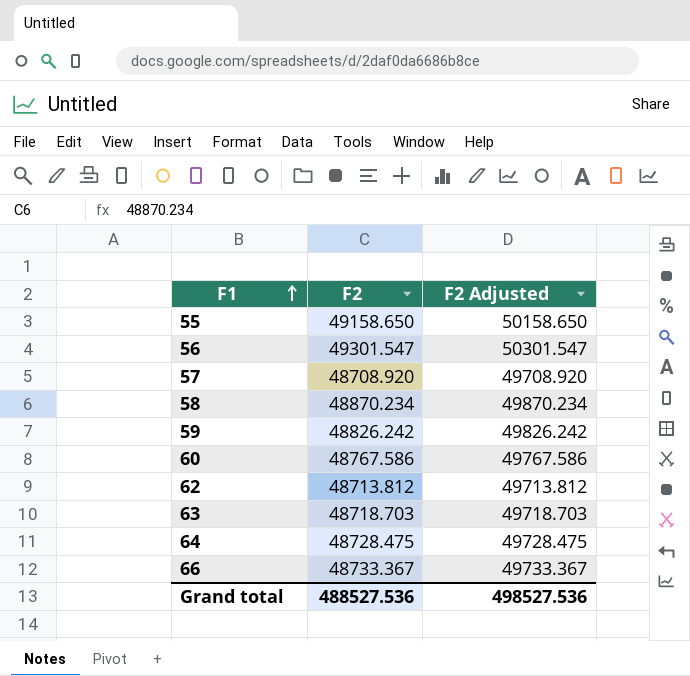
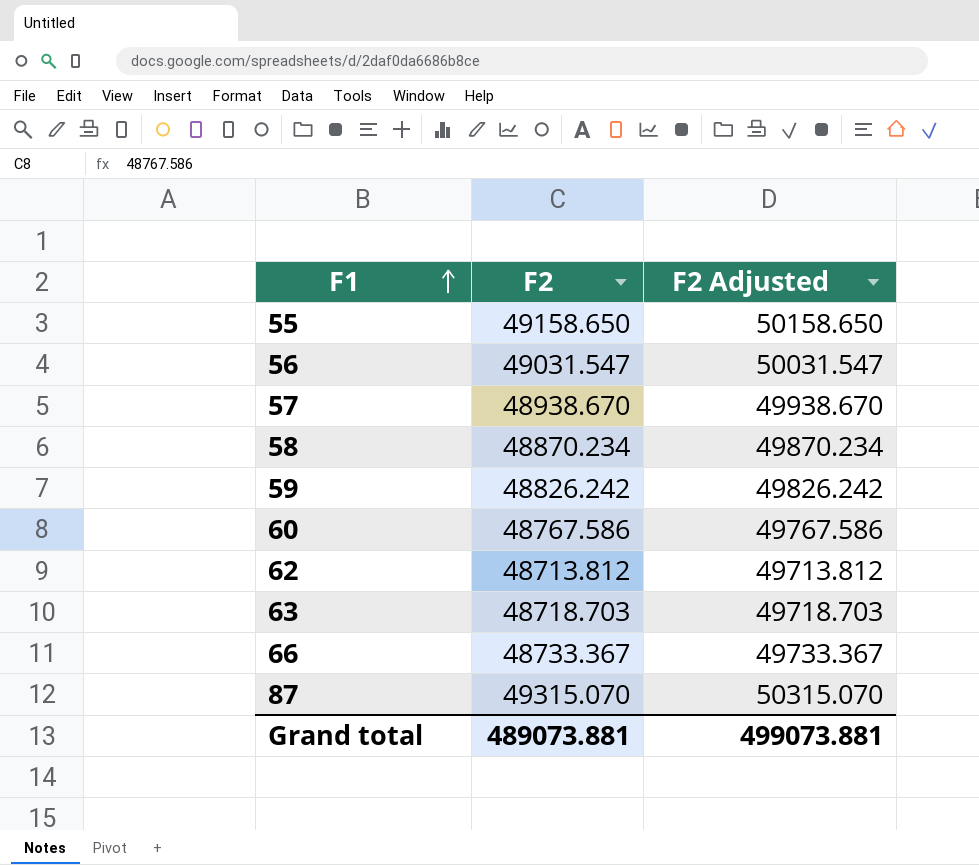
row 64: 48728.475 | 49728.475 -> none
56 | F2: 49301.547 -> 49031.547
56 | F2 Adjusted: 50301.547 -> 50031.547
57 | F2: 48708.920 -> 48938.670
57 | F2 Adjusted: 49708.920 -> 49938.670
row 87: none -> 49315.070 | 50315.070
Grand total | F2: 488527.536 -> 489073.881
Grand total | F2 Adjusted: 498527.536 -> 499073.881

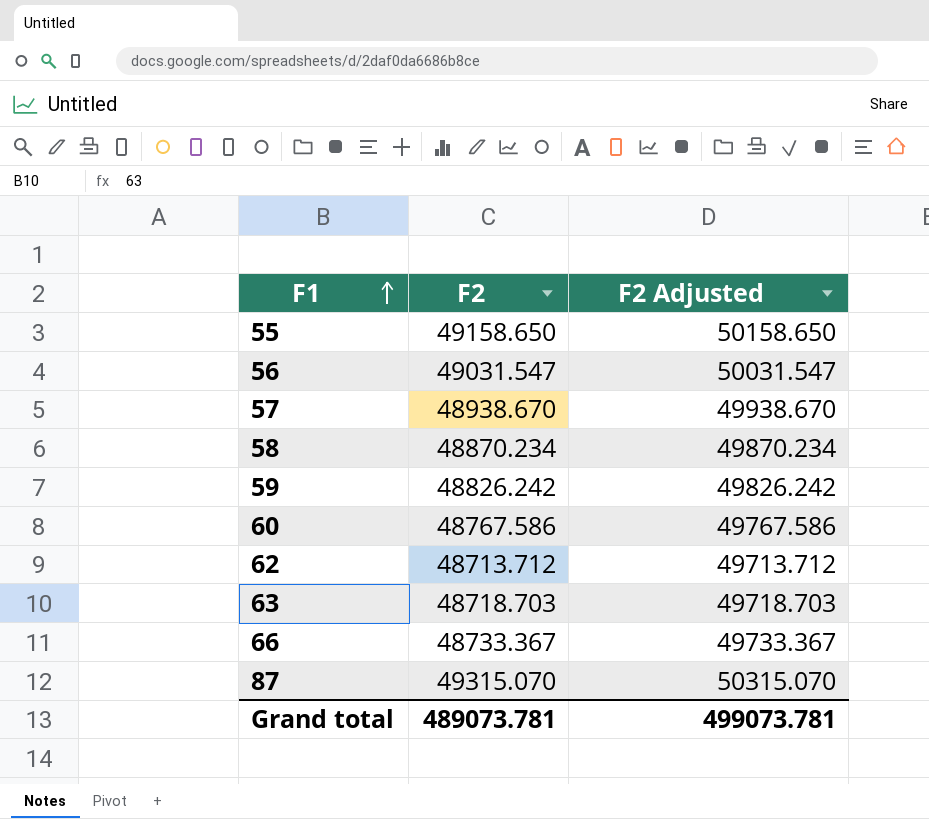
62 | F2: 48713.812 -> 48713.712
62 | F2 Adjusted: 49713.812 -> 49713.712
Grand total | F2: 489073.881 -> 489073.781
Grand total | F2 Adjusted: 499073.881 -> 499073.781

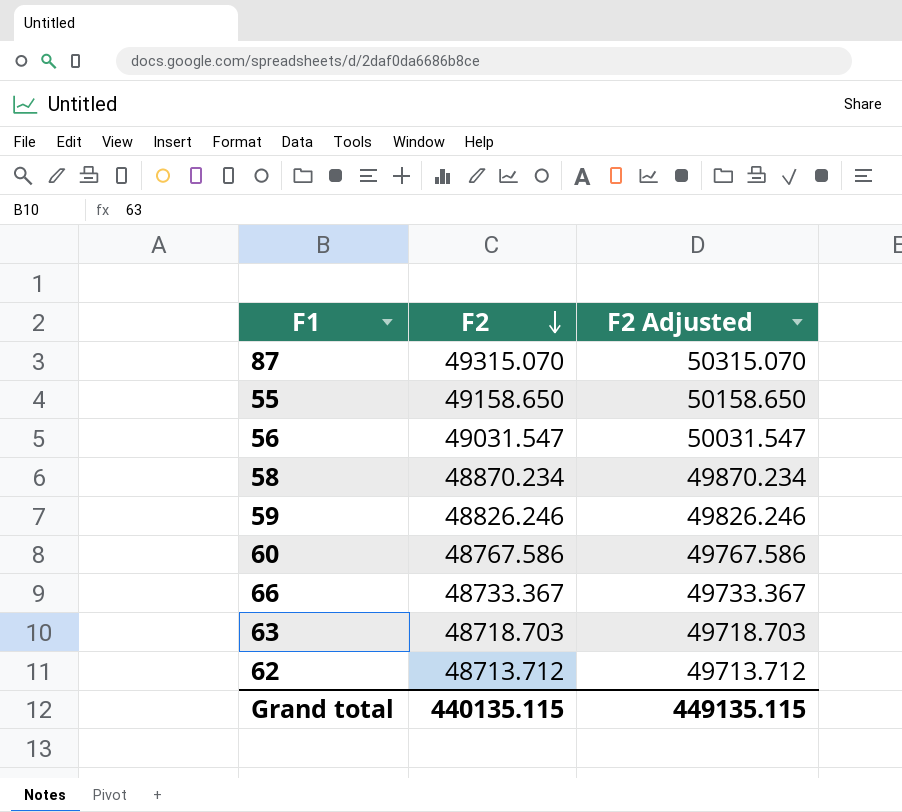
row order: F1 ascending -> F2 descending
row 57: 48938.670 | 49938.670 -> none
59 | F2: 48826.242 -> 48826.246
59 | F2 Adjusted: 49826.242 -> 49826.246
Grand total | F2: 489073.781 -> 440135.115
Grand total | F2 Adjusted: 499073.781 -> 449135.115

